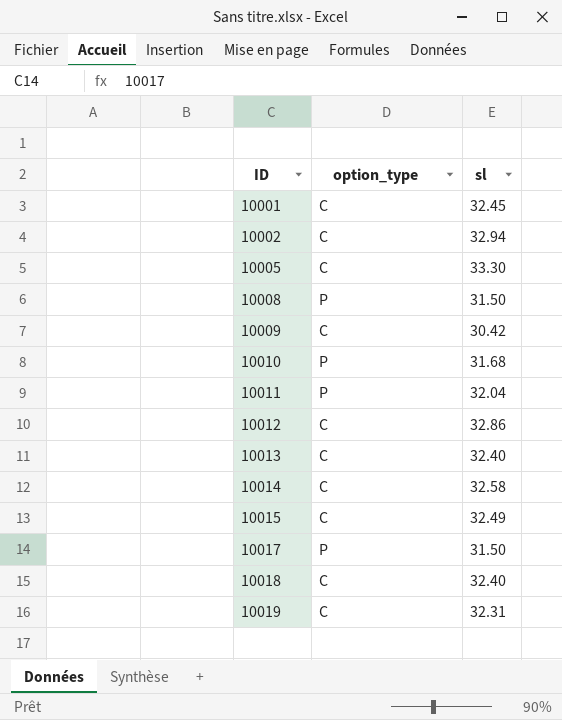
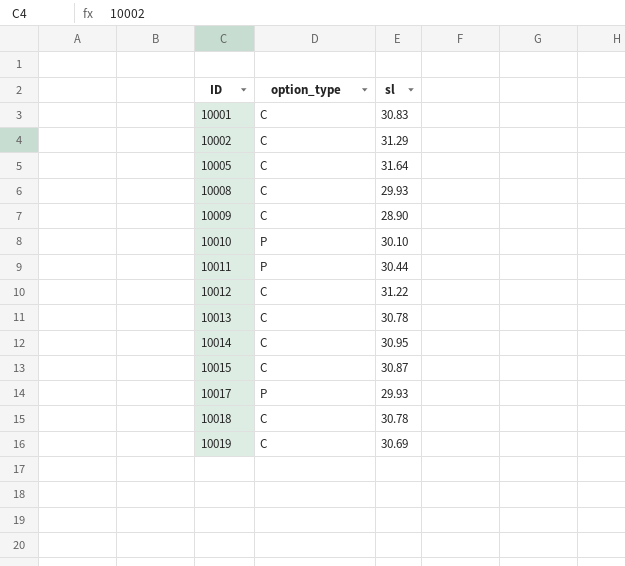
10001 | sl: 32.45 -> 30.83
10002 | sl: 32.94 -> 31.29
10005 | sl: 33.30 -> 31.64
10008 | option_type: P -> C
10008 | sl: 31.50 -> 29.93
10009 | sl: 30.42 -> 28.90
10010 | sl: 31.68 -> 30.10
10011 | sl: 32.04 -> 30.44
10012 | sl: 32.86 -> 31.22
10013 | sl: 32.40 -> 30.78
10014 | sl: 32.58 -> 30.95
10015 | sl: 32.49 -> 30.87
10017 | sl: 31.50 -> 29.93
10018 | sl: 32.40 -> 30.78
10019 | sl: 32.31 -> 30.69

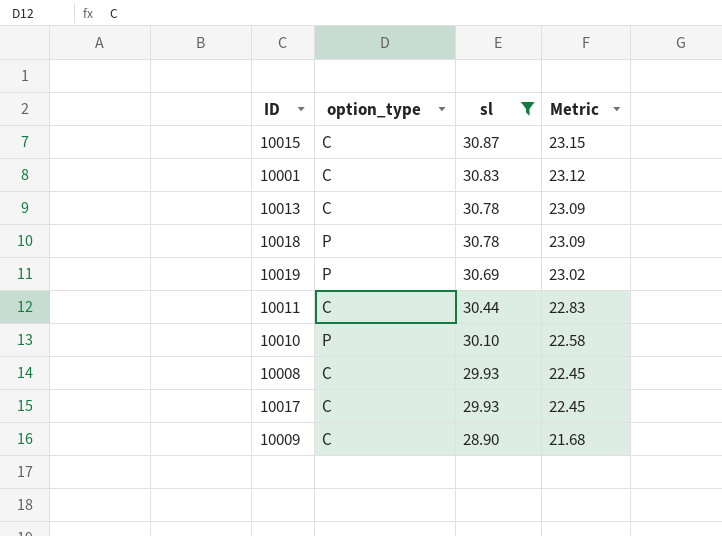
filter: none -> sl <= 30.87
row order: ID ascending -> sl descending
column Metric | formula: none -> [sl] * 0.75
10018 | option_type: C -> P
10019 | option_type: C -> P
10011 | option_type: P -> C
10017 | option_type: P -> C

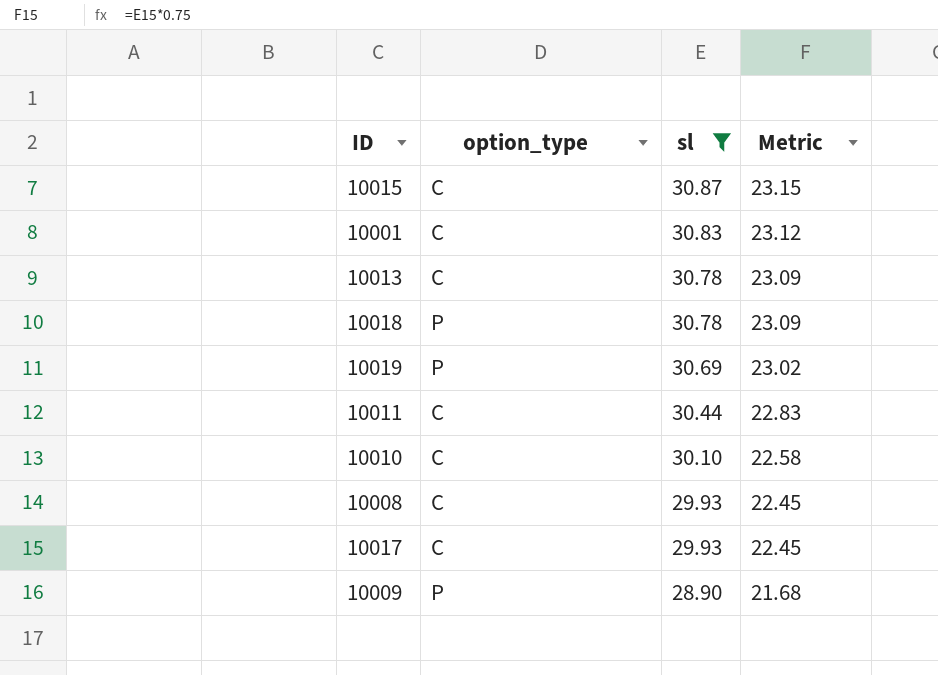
10010 | option_type: P -> C
10009 | option_type: C -> P

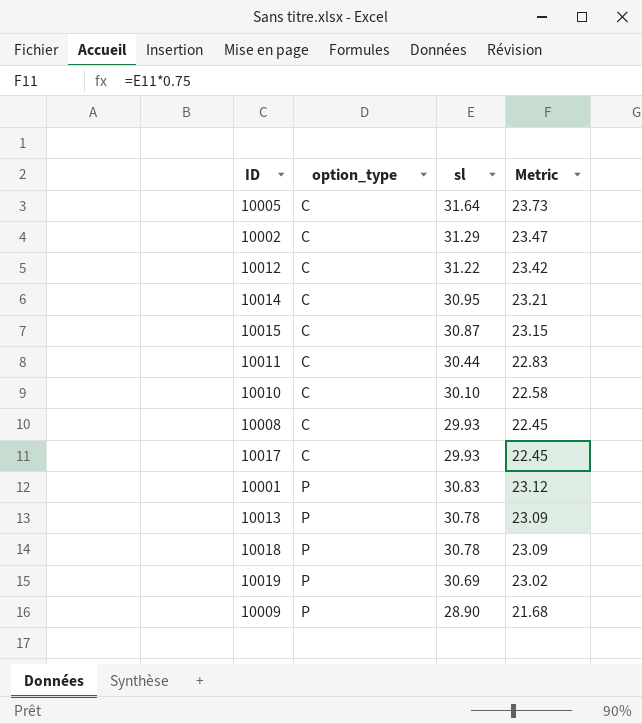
filter: sl <= 30.87 -> none
row order: sl descending -> option_type ascending
10001 | option_type: C -> P
10013 | option_type: C -> P

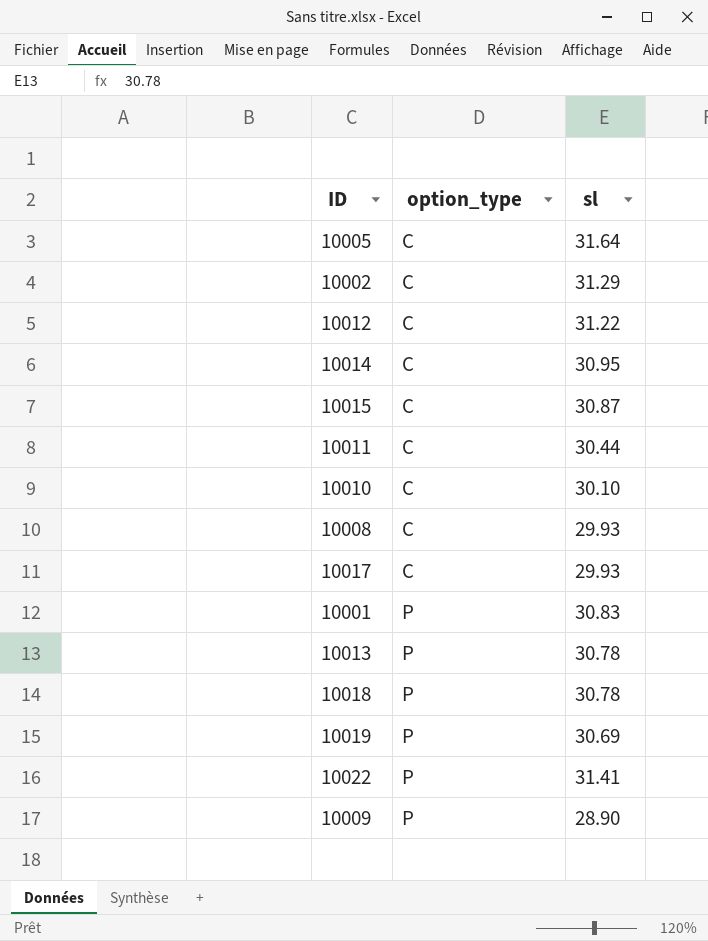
column Metric | formula: [sl] * 0.75 -> none
row 10022: none -> P | 31.41

